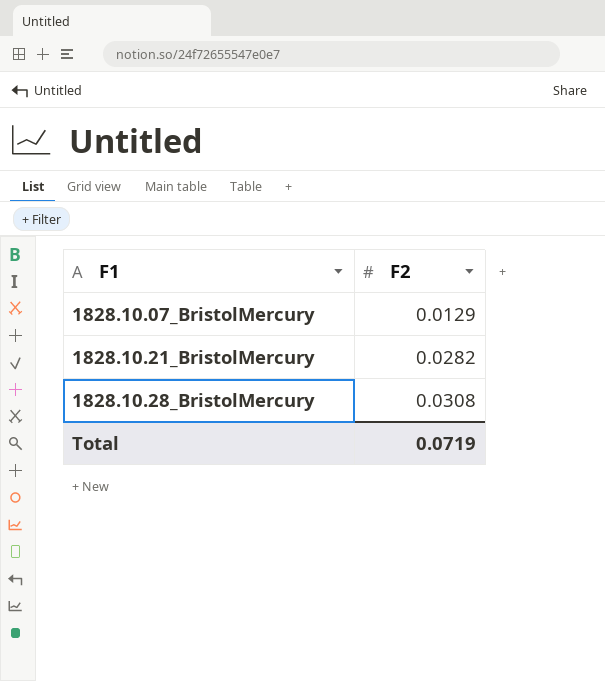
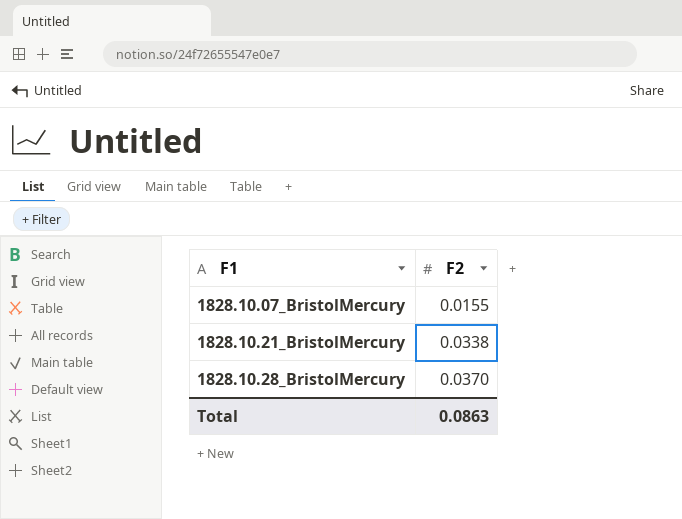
1828.10.07_BristolMercury | F2: 0.0129 -> 0.0155
1828.10.21_BristolMercury | F2: 0.0282 -> 0.0338
1828.10.28_BristolMercury | F2: 0.0308 -> 0.0370
Total | F2: 0.0719 -> 0.0863

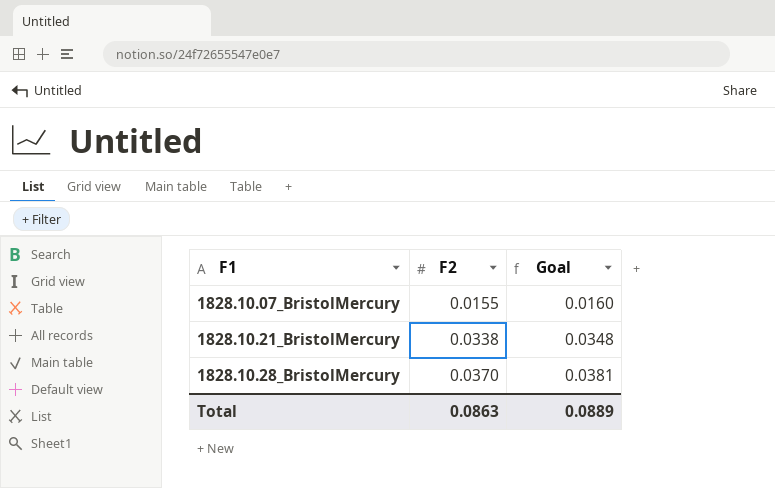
column Goal | formula: none -> [F2] * 1.03

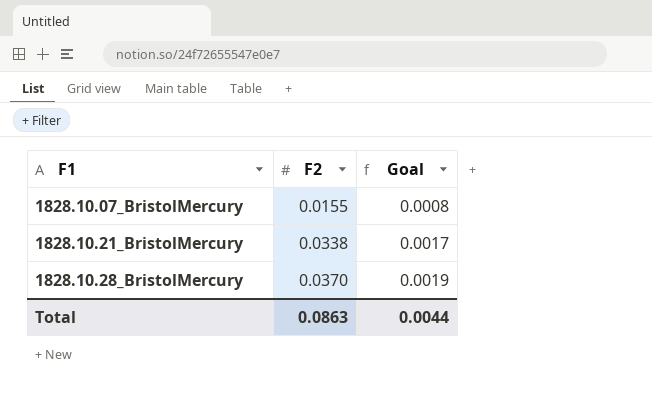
column Goal | formula: [F2] * 1.03 -> [F2] * 0.05
Total | Goal: 0.0889 -> 0.0044

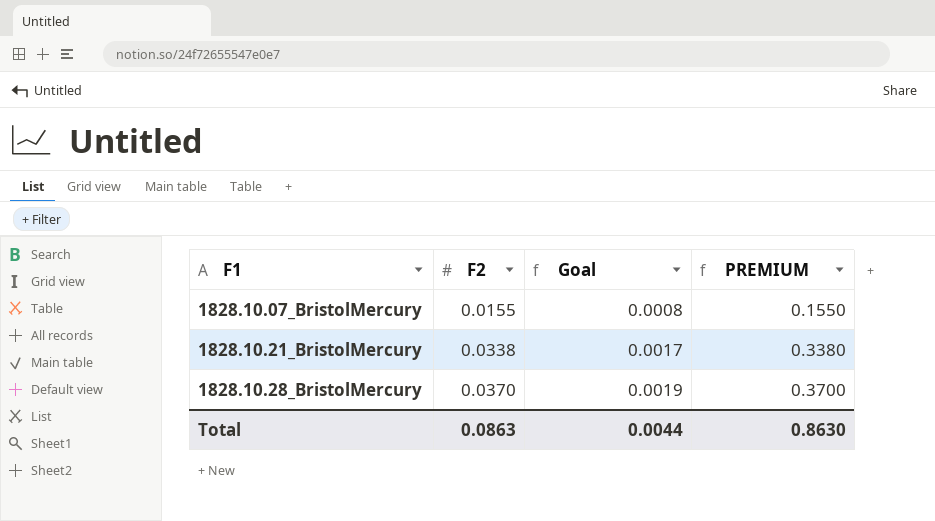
column PREMIUM | formula: none -> [F2] * 10

